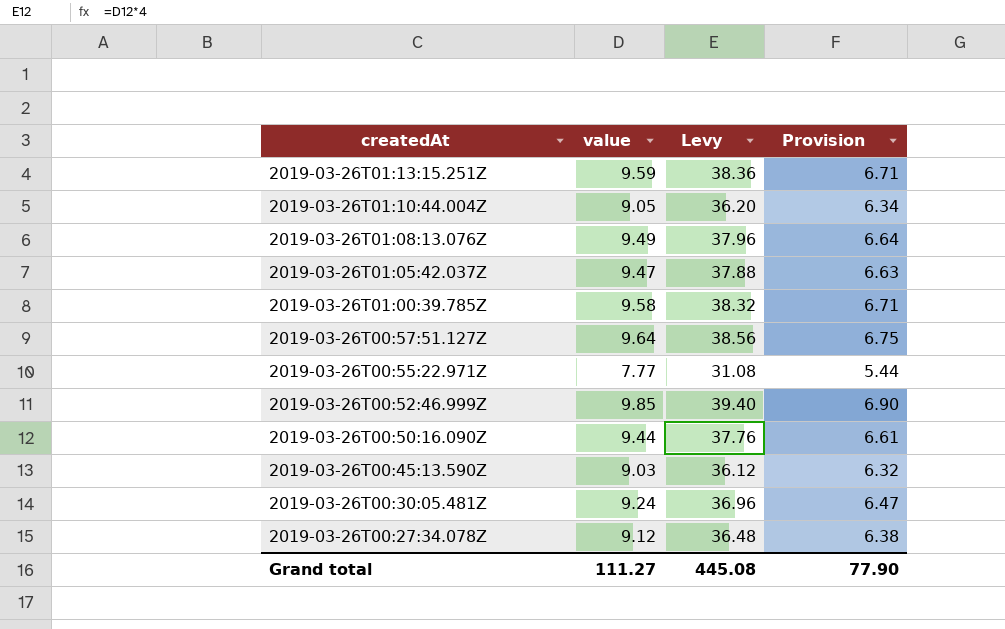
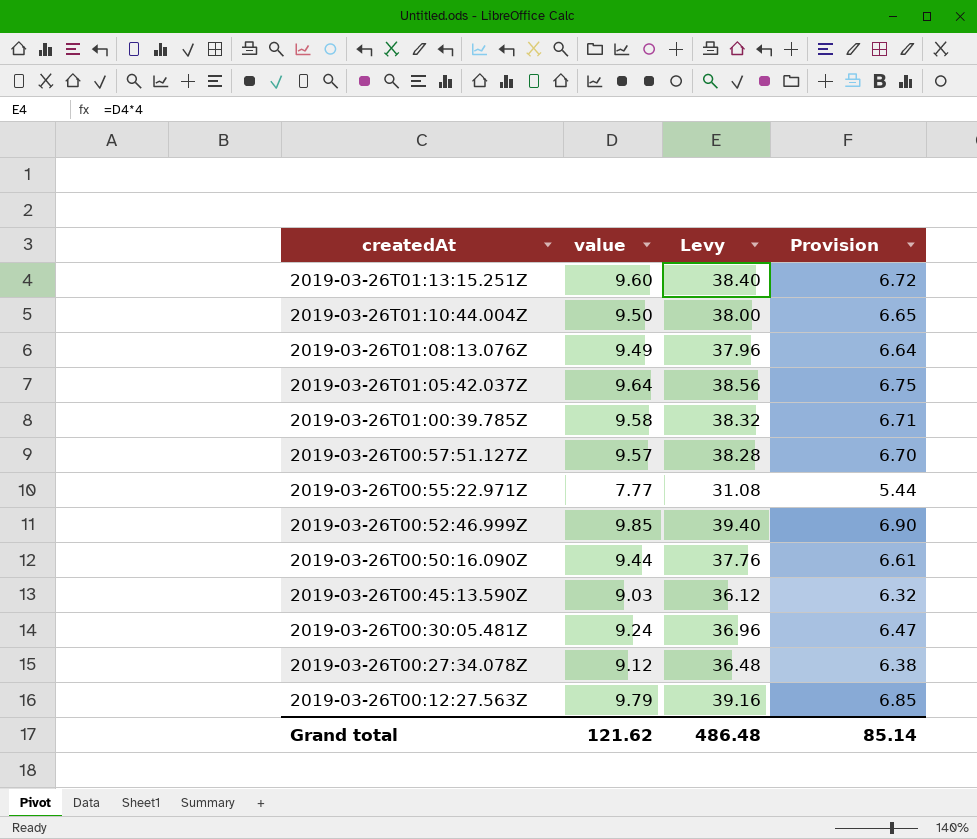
2019-03-26T01:13:15.251Z | value: 9.59 -> 9.60
2019-03-26T01:13:15.251Z | Levy: 38.36 -> 38.40
2019-03-26T01:13:15.251Z | Provision: 6.71 -> 6.72
2019-03-26T01:10:44.004Z | value: 9.05 -> 9.50
2019-03-26T01:10:44.004Z | Levy: 36.20 -> 38.00
2019-03-26T01:10:44.004Z | Provision: 6.34 -> 6.65
2019-03-26T01:05:42.037Z | value: 9.47 -> 9.64
2019-03-26T01:05:42.037Z | Levy: 37.88 -> 38.56
2019-03-26T01:05:42.037Z | Provision: 6.63 -> 6.75
2019-03-26T00:57:51.127Z | value: 9.64 -> 9.57
2019-03-26T00:57:51.127Z | Levy: 38.56 -> 38.28
2019-03-26T00:57:51.127Z | Provision: 6.75 -> 6.70
row 2019-03-26T00:12:27.563Z: none -> 9.79 | 39.16 | 6.85
Grand total | value: 111.27 -> 121.62
Grand total | Levy: 445.08 -> 486.48
Grand total | Provision: 77.90 -> 85.14

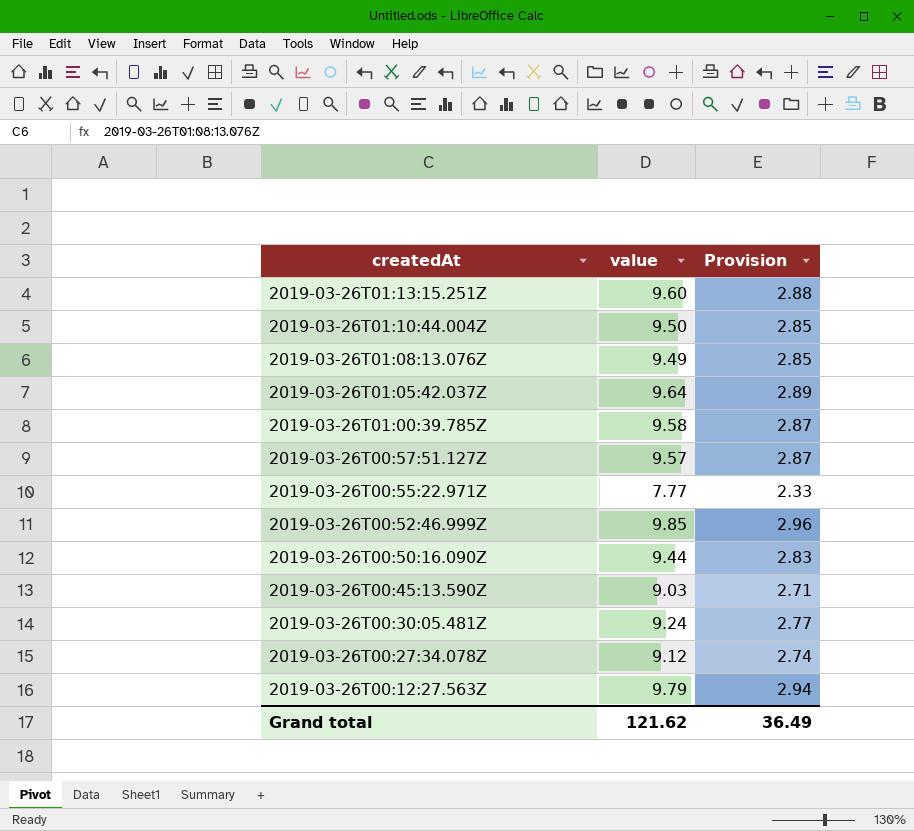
column Levy | formula: [value] * 4 -> none
column Provision | formula: [value] * 0.7 -> [value] * 0.3
Grand total | Provision: 85.14 -> 36.49

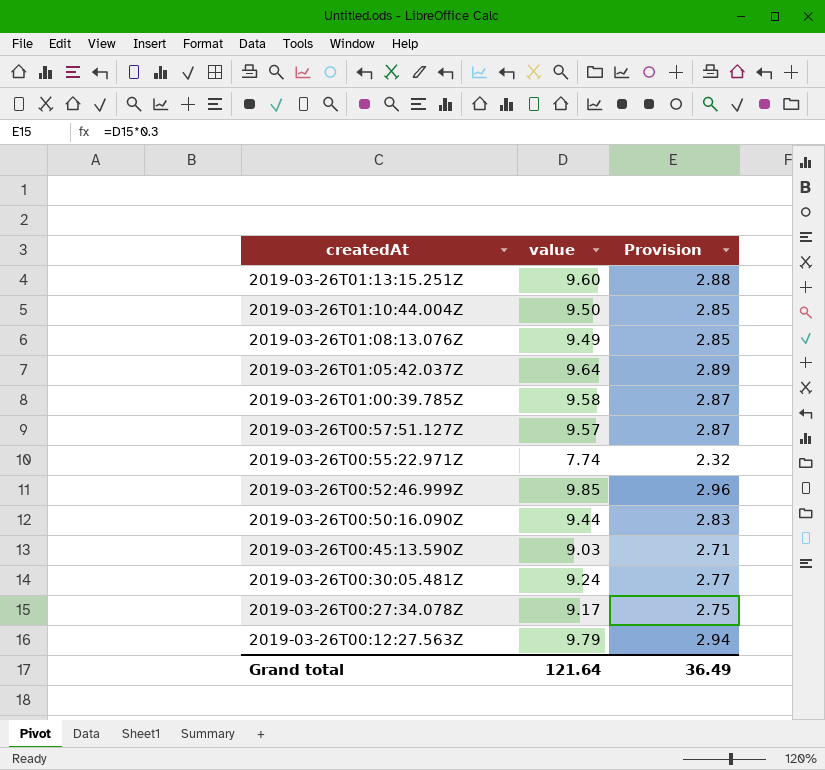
2019-03-26T00:55:22.971Z | value: 7.77 -> 7.74
2019-03-26T00:55:22.971Z | Provision: 2.33 -> 2.32
2019-03-26T00:27:34.078Z | value: 9.12 -> 9.17
2019-03-26T00:27:34.078Z | Provision: 2.74 -> 2.75
Grand total | value: 121.62 -> 121.64

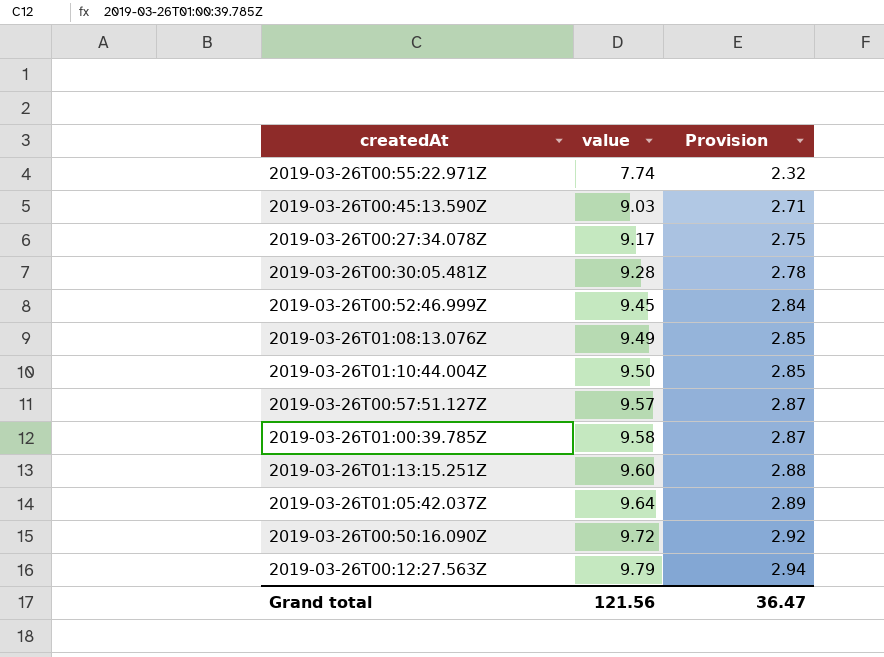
row order: createdAt descending -> value ascending
2019-03-26T00:30:05.481Z | value: 9.24 -> 9.28
2019-03-26T00:30:05.481Z | Provision: 2.77 -> 2.78
2019-03-26T00:52:46.999Z | value: 9.85 -> 9.45
2019-03-26T00:52:46.999Z | Provision: 2.96 -> 2.84
2019-03-26T00:50:16.090Z | value: 9.44 -> 9.72
2019-03-26T00:50:16.090Z | Provision: 2.83 -> 2.92
Grand total | value: 121.64 -> 121.56
Grand total | Provision: 36.49 -> 36.47

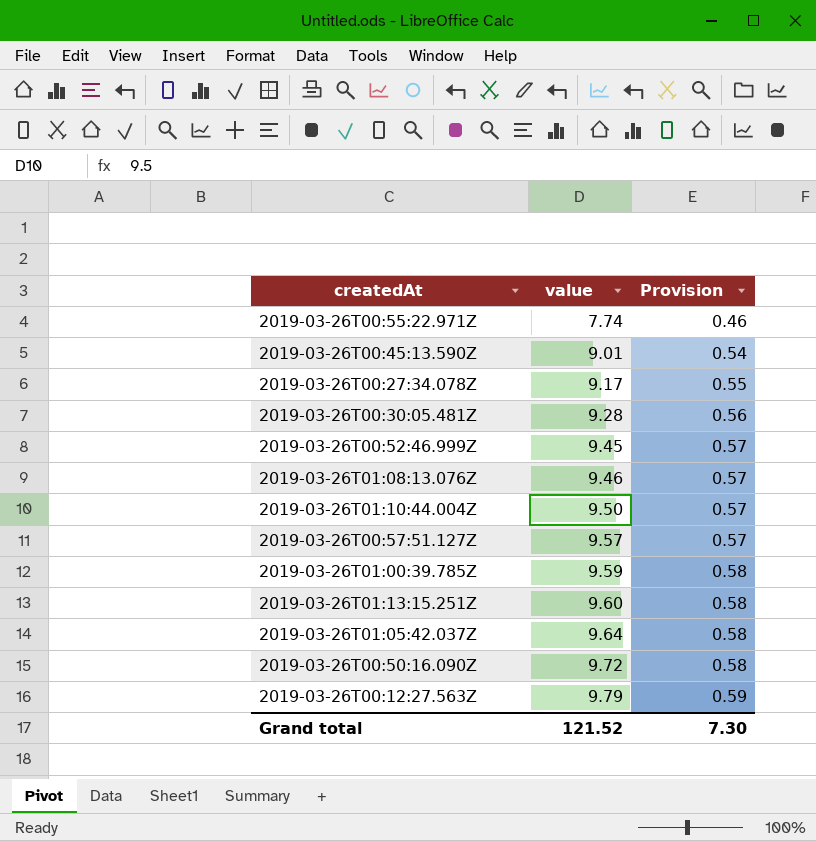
column Provision | formula: [value] * 0.3 -> [value] * 0.06
2019-03-26T00:45:13.590Z | value: 9.03 -> 9.01
2019-03-26T01:08:13.076Z | value: 9.49 -> 9.46
2019-03-26T01:00:39.785Z | value: 9.58 -> 9.59
Grand total | value: 121.56 -> 121.52
Grand total | Provision: 36.47 -> 7.30

